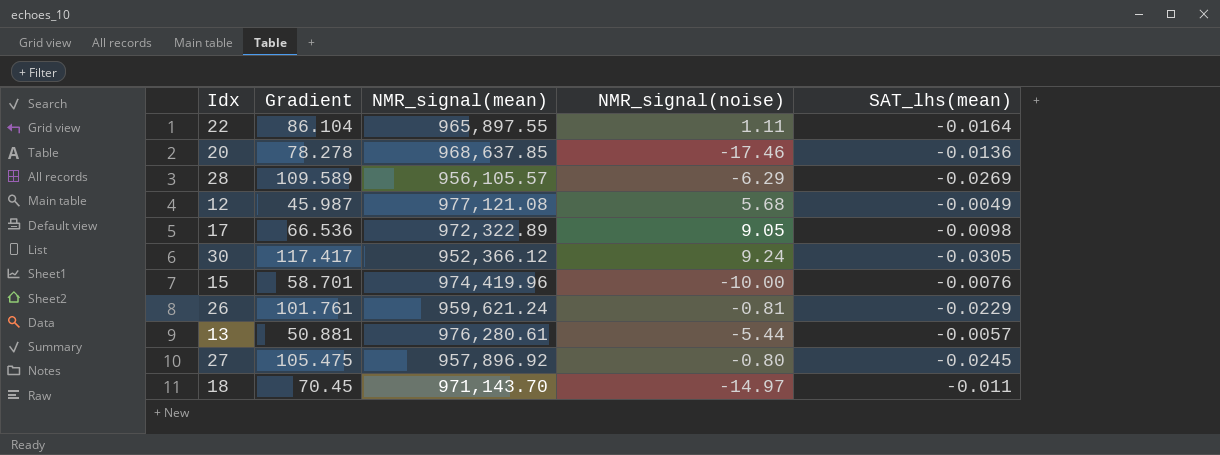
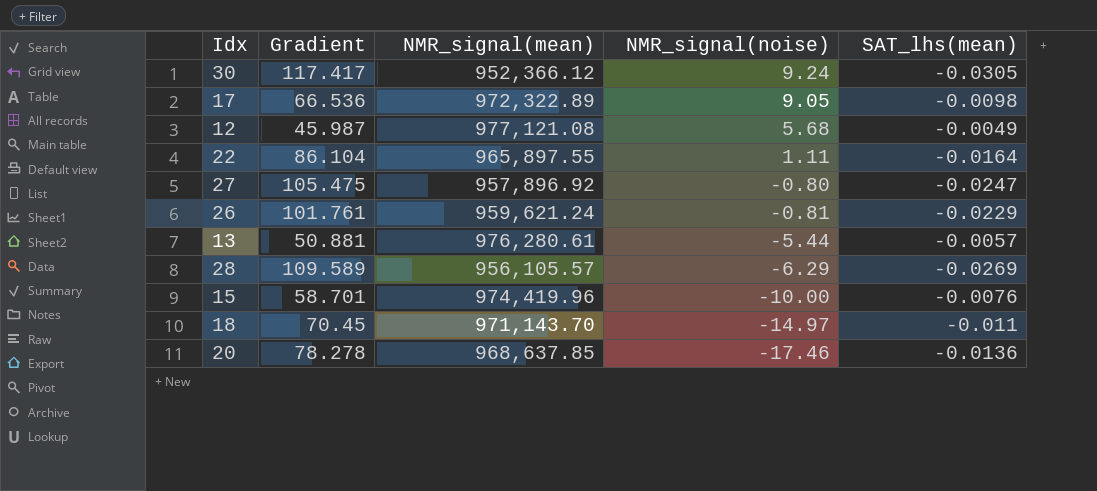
row order: none -> NMR_signal(noise) descending
27 | SAT_lhs(mean): -0.0245 -> -0.0247

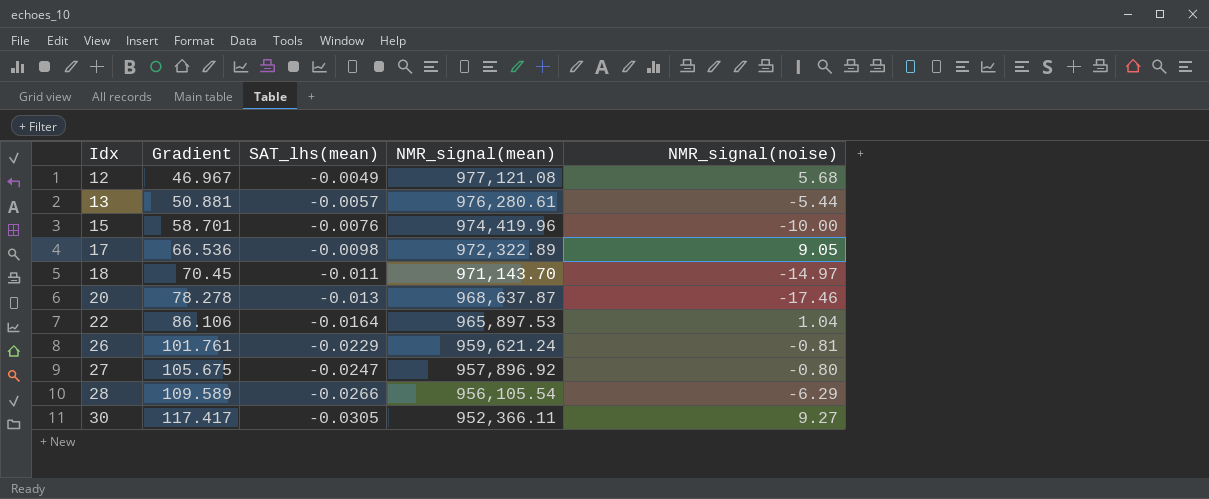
row order: NMR_signal(noise) descending -> Idx ascending
column SAT_lhs(mean) | position: 5 -> 3
12 | Gradient: 45.987 -> 46.967
20 | SAT_lhs(mean): -0.0136 -> -0.013
20 | NMR_signal(mean): 968,637.85 -> 968,637.87
22 | Gradient: 86.104 -> 86.106
22 | NMR_signal(mean): 965,897.55 -> 965,897.53
22 | NMR_signal(noise): 1.11 -> 1.04
27 | Gradient: 105.475 -> 105.675
28 | SAT_lhs(mean): -0.0269 -> -0.0266
28 | NMR_signal(mean): 956,105.57 -> 956,105.54
30 | NMR_signal(mean): 952,366.12 -> 952,366.11
30 | NMR_signal(noise): 9.24 -> 9.27

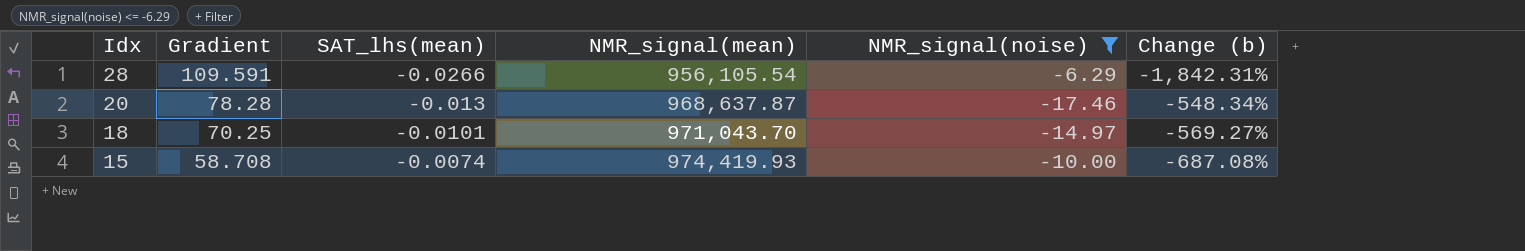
filter: none -> NMR_signal(noise) <= -6.29
row order: Idx ascending -> Idx descending
column Change (b) | formula: none -> ([Gradient] - [NMR_signal(noise)]) / [NMR_signal(noise)]
28 | Gradient: 109.589 -> 109.591
20 | Gradient: 78.278 -> 78.28
18 | Gradient: 70.45 -> 70.25
18 | SAT_lhs(mean): -0.011 -> -0.0101
18 | NMR_signal(mean): 971,143.70 -> 971,043.70
15 | Gradient: 58.701 -> 58.708
15 | SAT_lhs(mean): -0.0076 -> -0.0074
15 | NMR_signal(mean): 974,419.96 -> 974,419.93

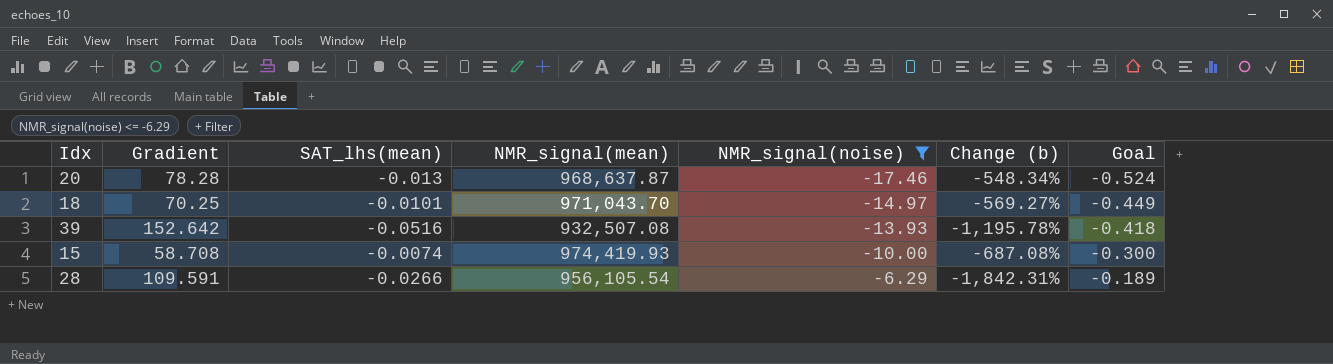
row order: Idx descending -> NMR_signal(noise) ascending
column Goal | formula: none -> [NMR_signal(noise)] * 0.03
row 39: none -> 152.642 | -0.0516 | 932,507.08 | -13.93 | -1,195.78% | -0.418

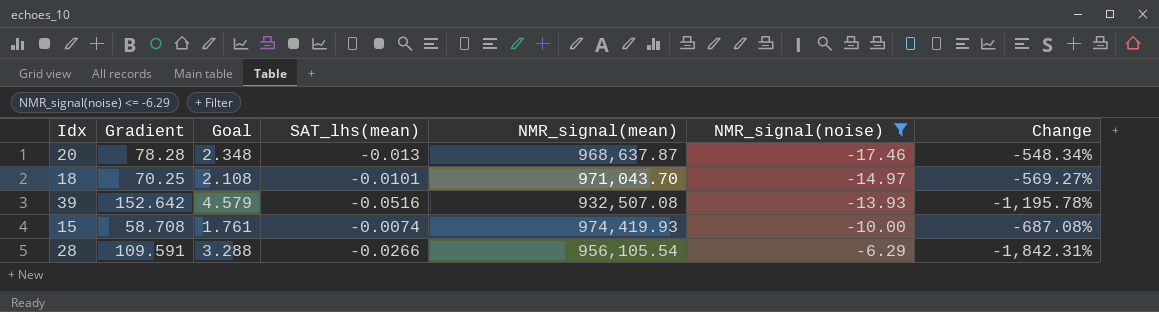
column Goal | formula: [NMR_signal(noise)] * 0.03 -> [Gradient] * 0.03
column Goal | position: 7 -> 3
column name: Change (b) -> Change

